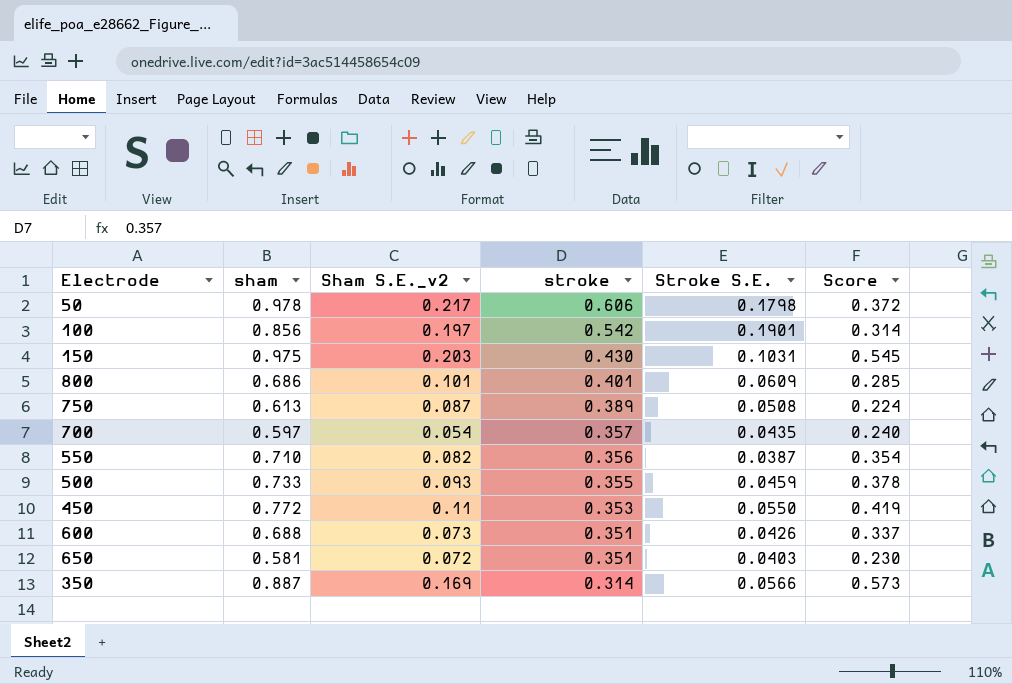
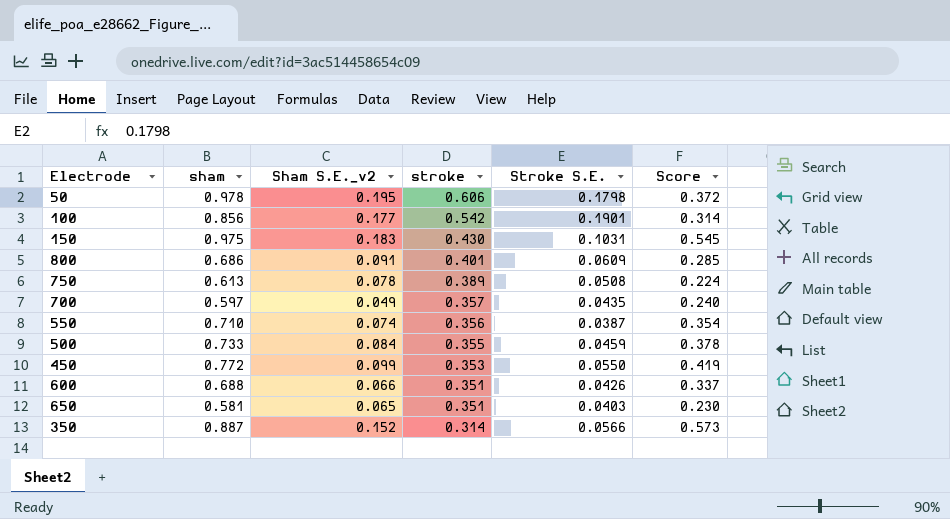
50 | Sham S.E._v2: 0.217 -> 0.195
100 | Sham S.E._v2: 0.197 -> 0.177
150 | Sham S.E._v2: 0.203 -> 0.183
800 | Sham S.E._v2: 0.101 -> 0.091
750 | Sham S.E._v2: 0.087 -> 0.078
700 | Sham S.E._v2: 0.054 -> 0.049
550 | Sham S.E._v2: 0.082 -> 0.074
500 | Sham S.E._v2: 0.093 -> 0.084
450 | Sham S.E._v2: 0.11 -> 0.099
600 | Sham S.E._v2: 0.073 -> 0.066
650 | Sham S.E._v2: 0.072 -> 0.065
350 | Sham S.E._v2: 0.169 -> 0.152

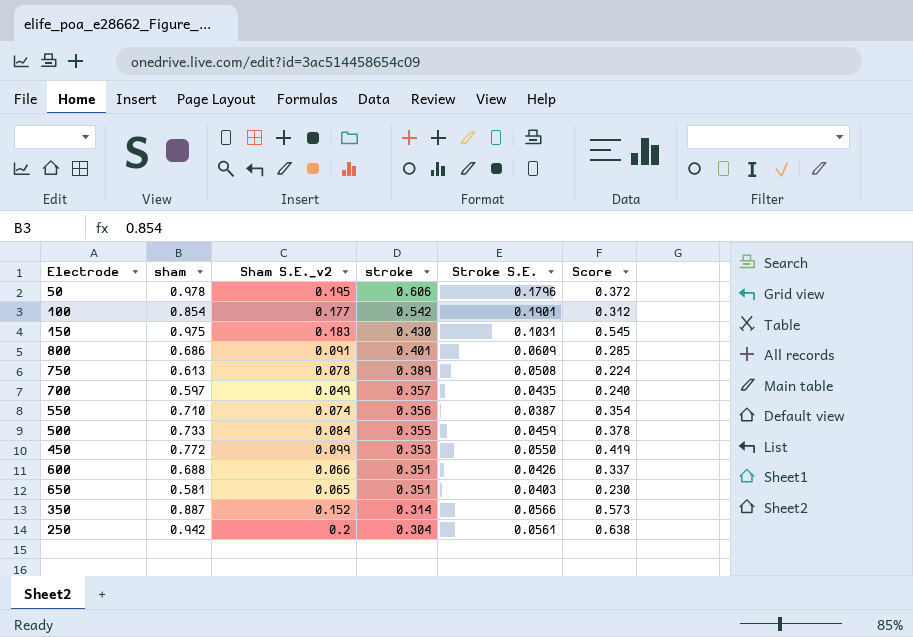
50 | Stroke S.E.: 0.1798 -> 0.1796
100 | sham: 0.856 -> 0.854
100 | Score: 0.314 -> 0.312
row 250: none -> 0.942 | 0.2 | 0.304 | 0.0561 | 0.638

